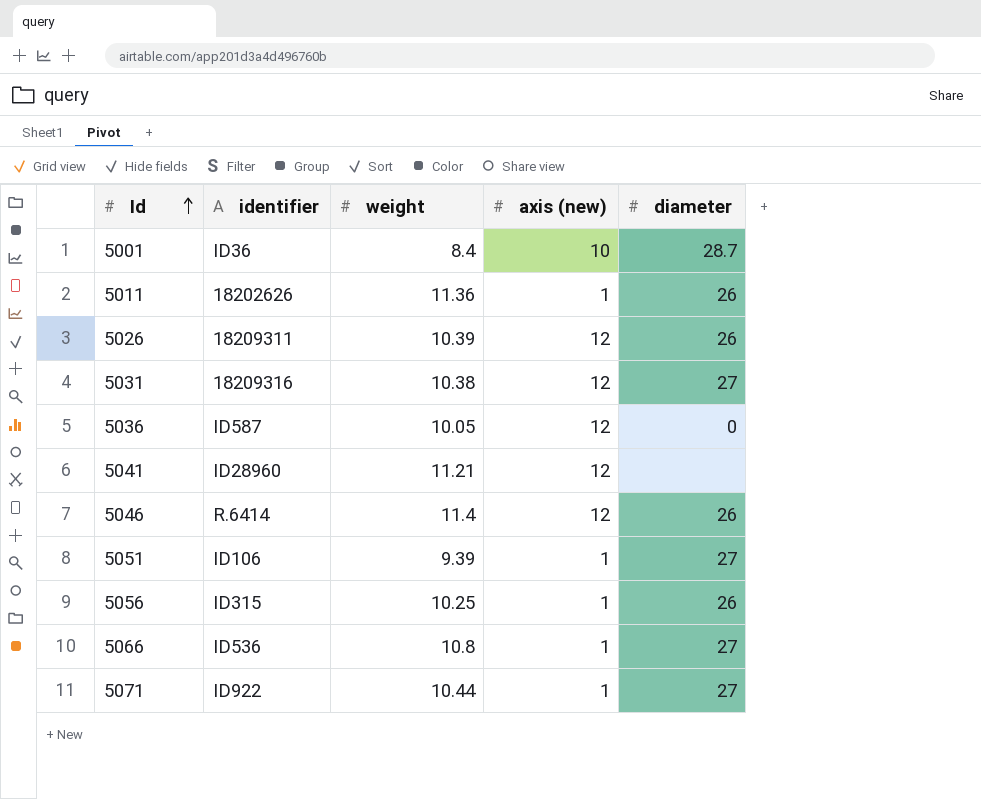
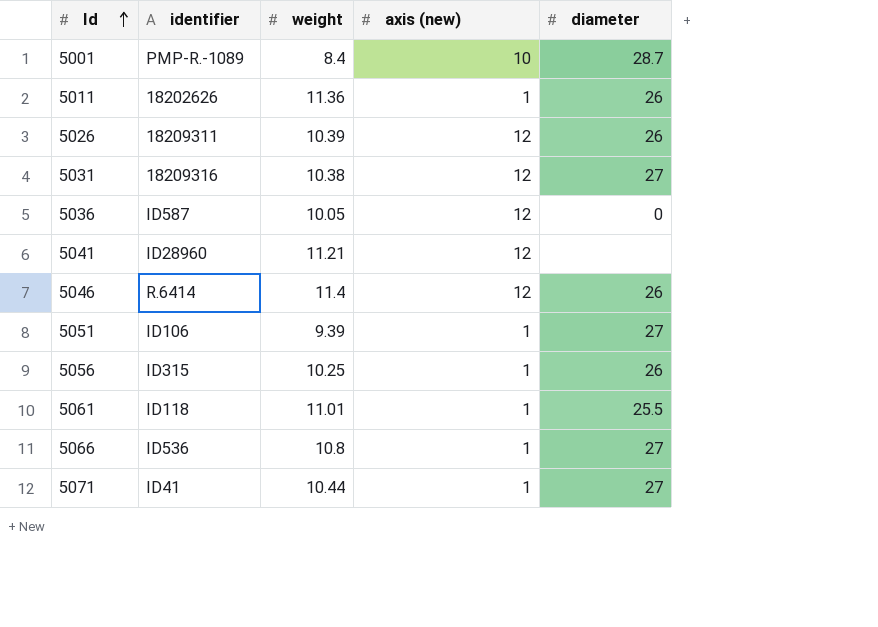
5001 | identifier: ID36 -> PMP-R.-1089
row 5061: none -> ID118 | 11.01 | 1 | 25.5
5071 | identifier: ID922 -> ID41

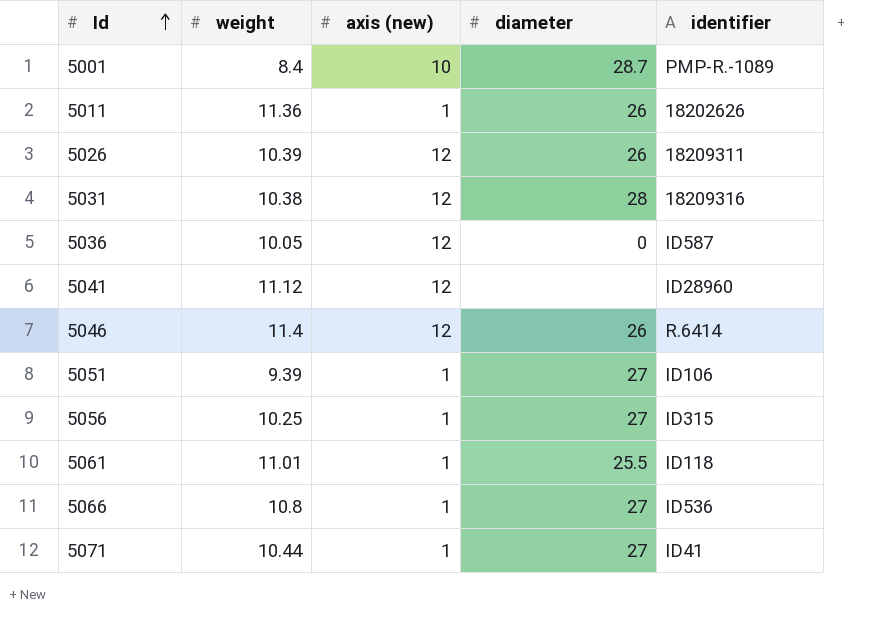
column identifier | position: 2 -> 5
5031 | diameter: 27 -> 28
5041 | weight: 11.21 -> 11.12
5056 | diameter: 26 -> 27

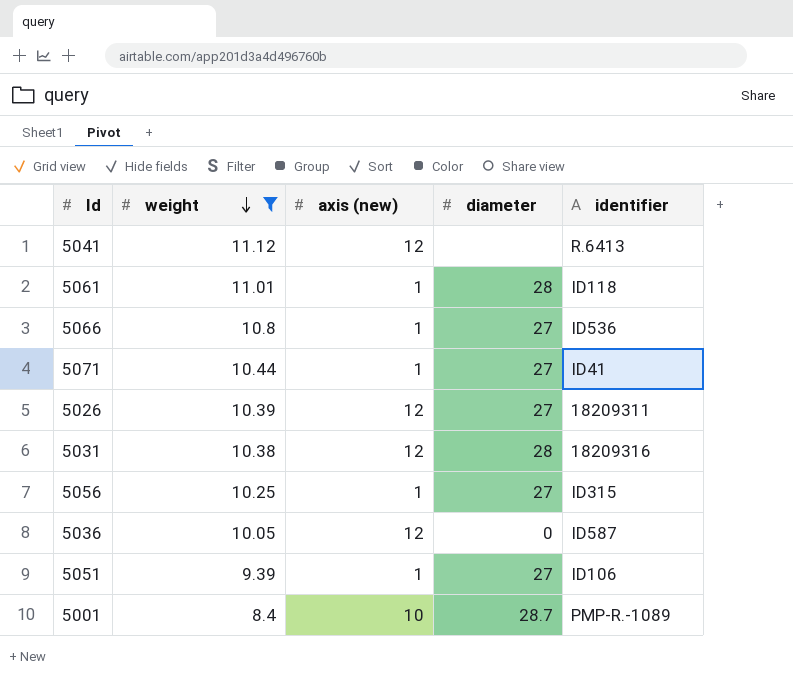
filter: none -> weight <= 11.12
row order: Id ascending -> weight descending
5041 | identifier: ID28960 -> R.6413
5061 | diameter: 25.5 -> 28
5026 | diameter: 26 -> 27

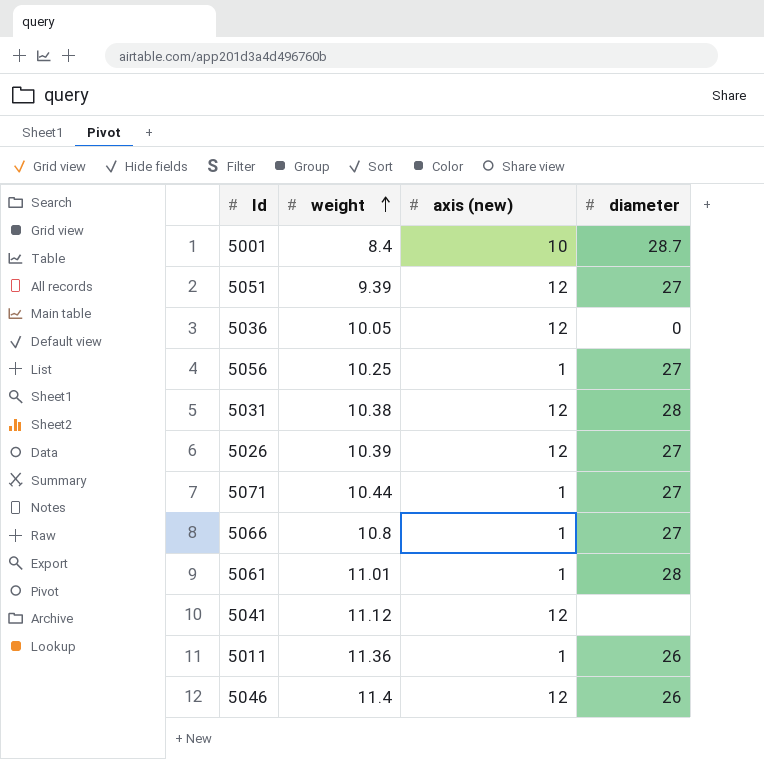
filter: weight <= 11.12 -> none
row order: weight descending -> weight ascending
column identifier | position: 5 -> none
5051 | axis (new): 1 -> 12

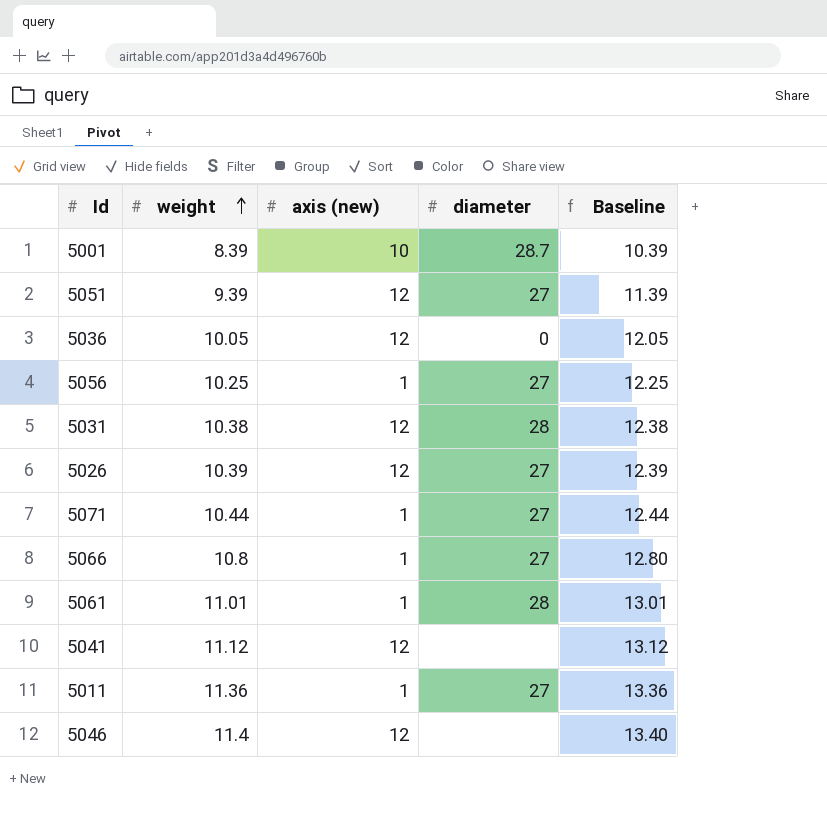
column Baseline | formula: none -> [weight] + 2
5001 | weight: 8.4 -> 8.39
5011 | diameter: 26 -> 27
5046 | diameter: 26 -> none

